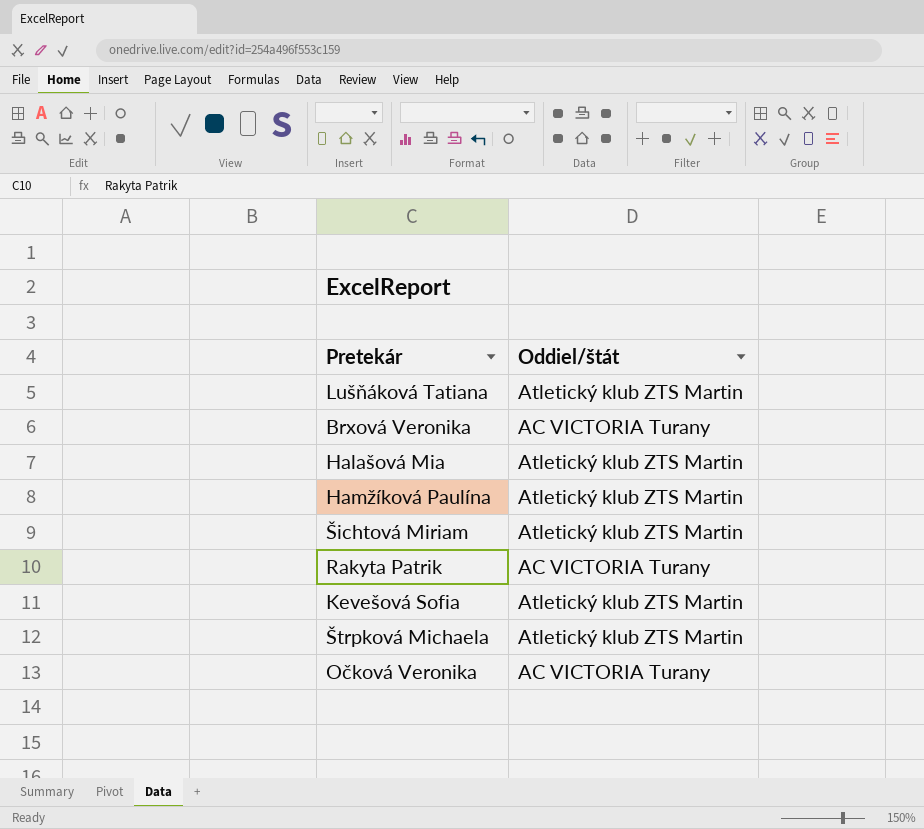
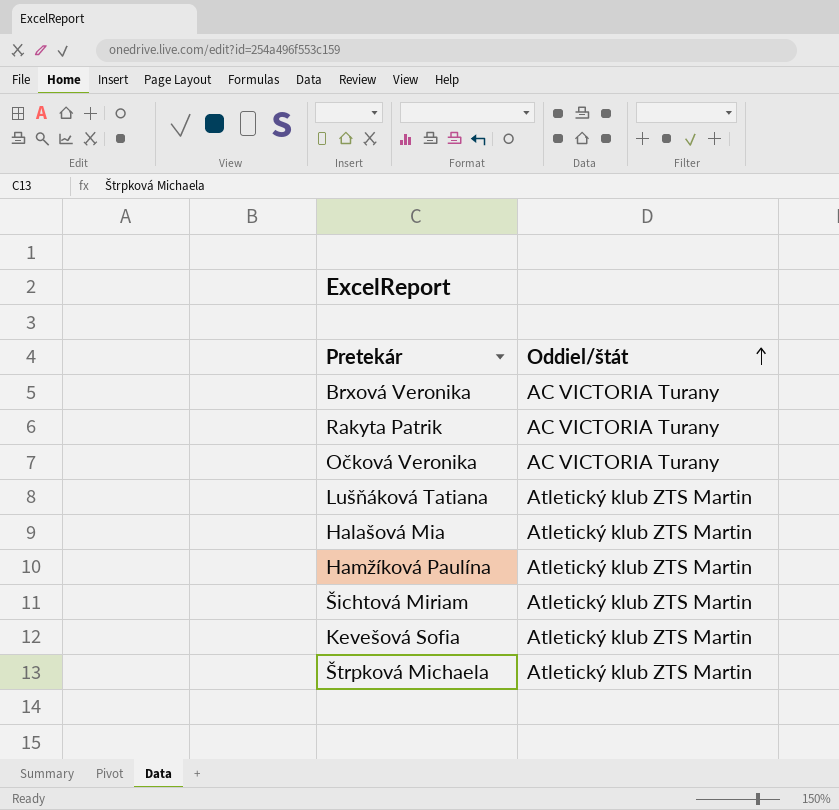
row order: none -> Oddiel/štát ascending

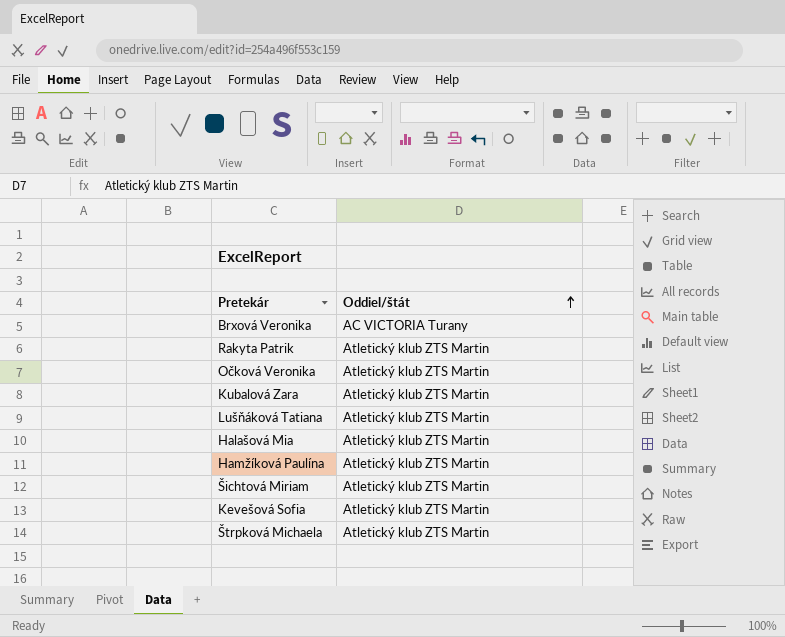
Rakyta Patrik | Oddiel/štát: AC VICTORIA Turany -> Atletický klub ZTS Martin
Očková Veronika | Oddiel/štát: AC VICTORIA Turany -> Atletický klub ZTS Martin
row Kubalová Zara: none -> Atletický klub ZTS Martin

